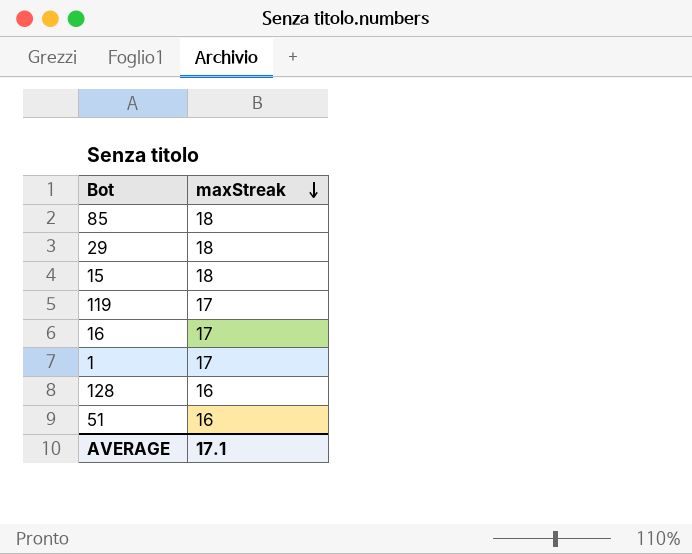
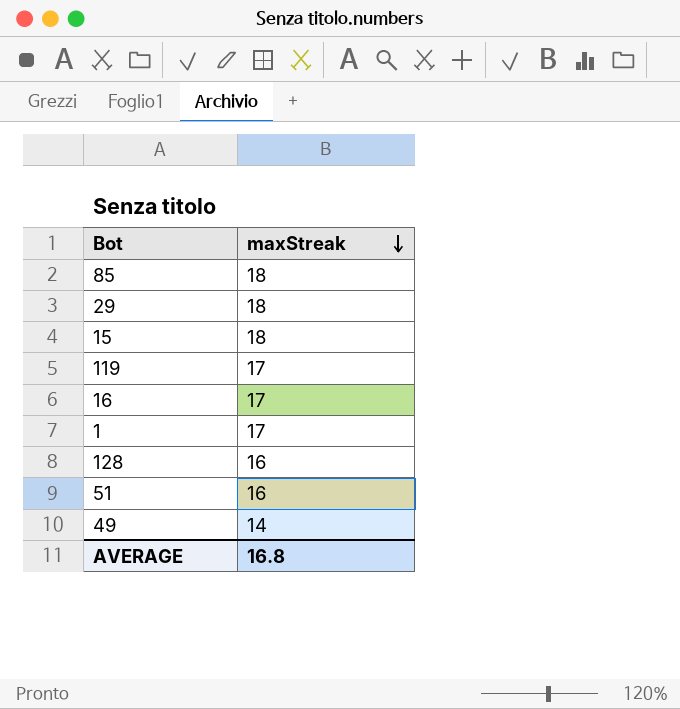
row 49: none -> 14
AVERAGE | maxStreak: 17.1 -> 16.8

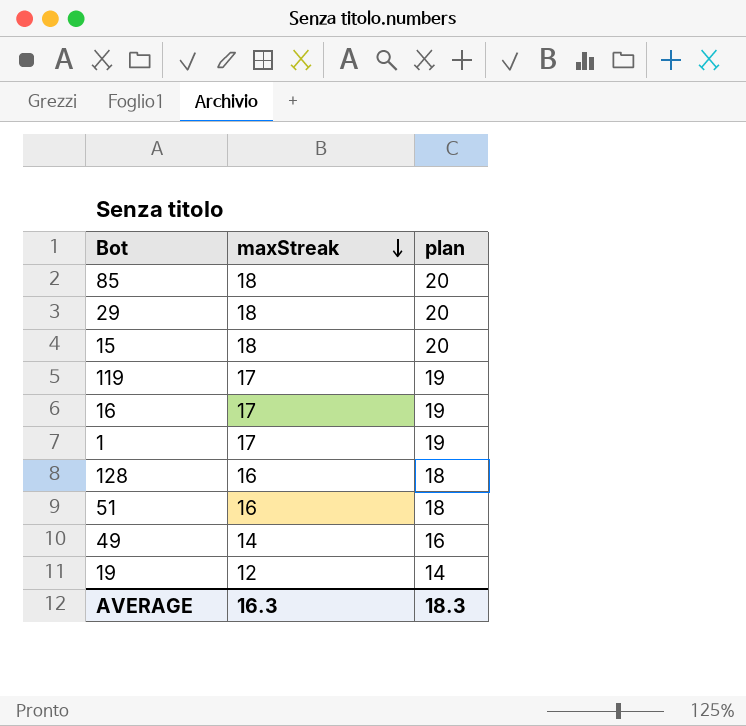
column plan | formula: none -> [maxStreak] + 2
row 19: none -> 12 | 14
AVERAGE | maxStreak: 16.8 -> 16.3

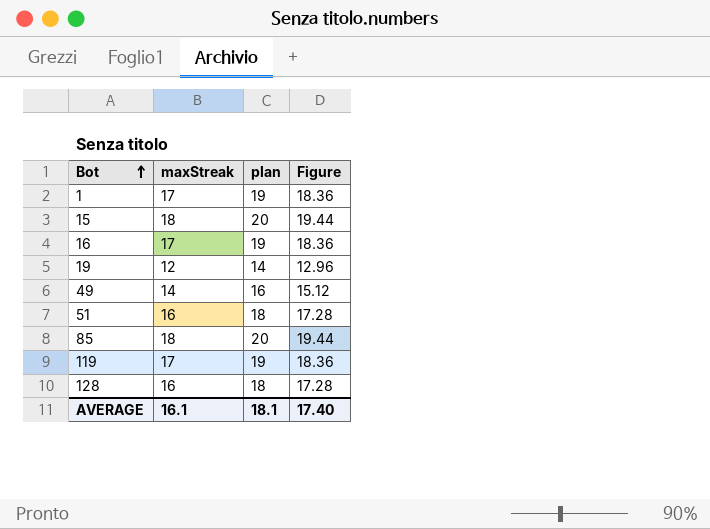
row order: maxStreak descending -> Bot ascending
column Figure | formula: none -> [maxStreak] * 1.08
row 29: 18 | 20 -> none
AVERAGE | maxStreak: 16.3 -> 16.1
AVERAGE | plan: 18.3 -> 18.1

